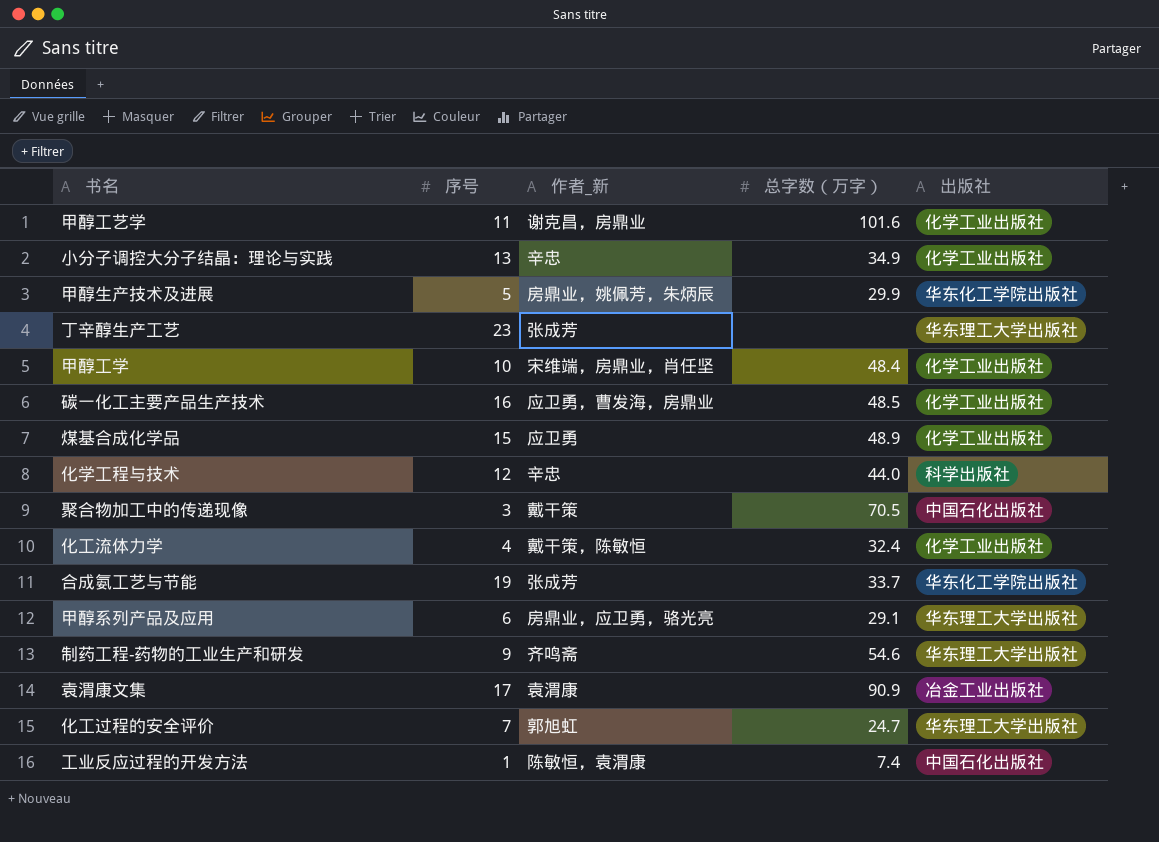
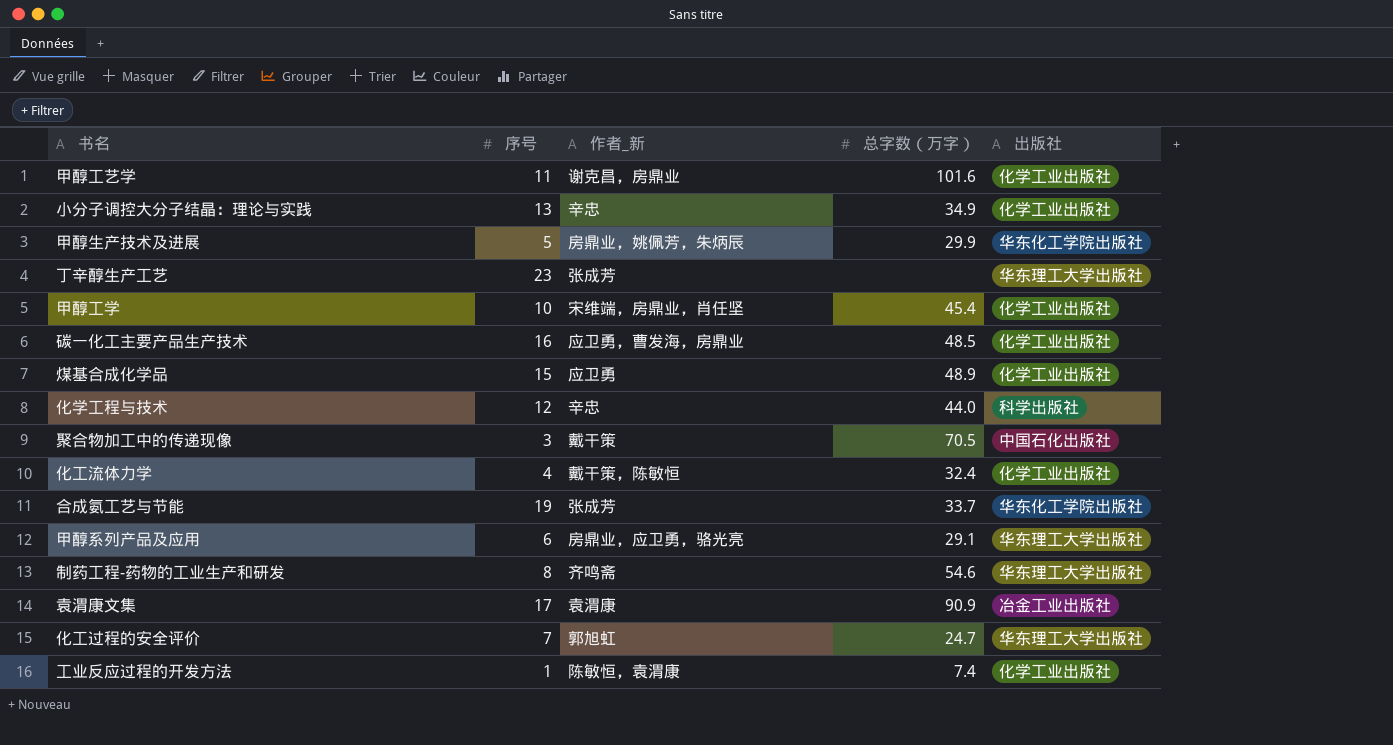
甲醇工学 | 总字数（万字）: 48.4 -> 45.4
制药工程-药物的工业生产和研发 | 序号: 9 -> 8
工业反应过程的开发方法 | 出版社: 中国石化出版社 -> 化学工业出版社

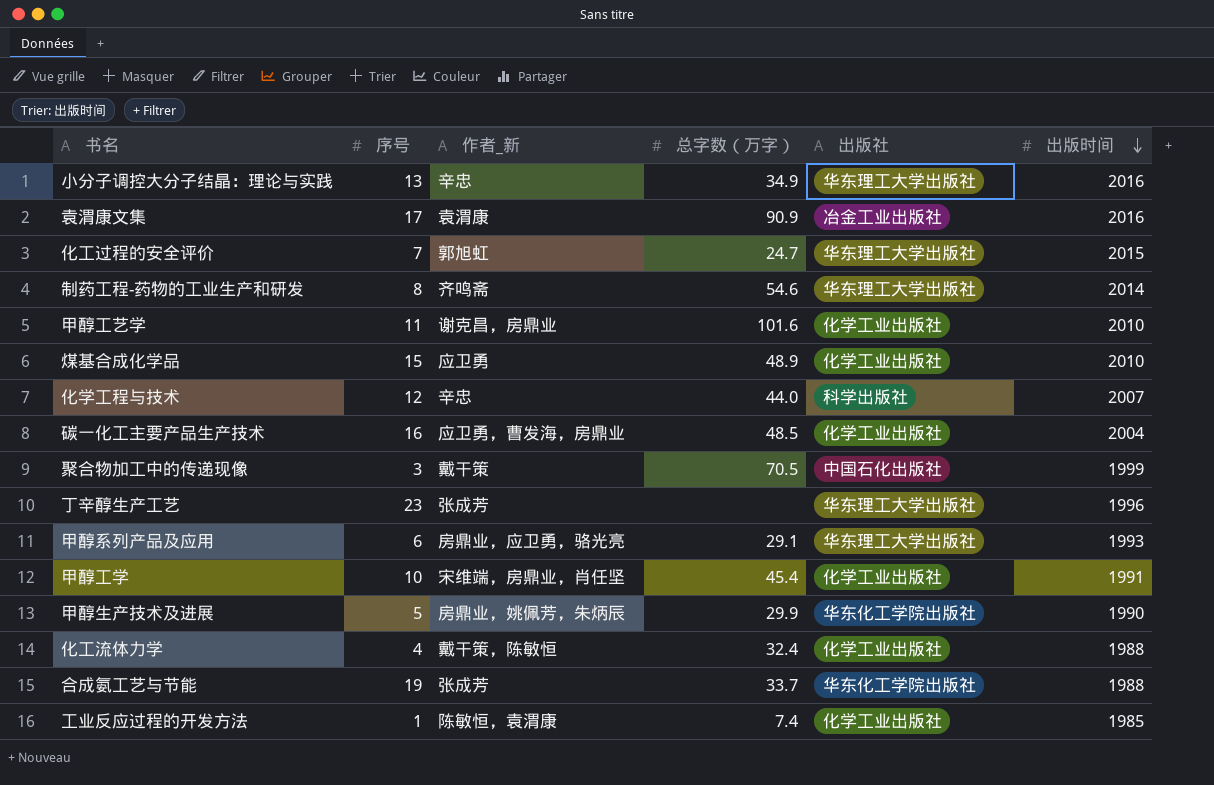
row order: none -> 出版时间 descending
column 出版时间 | position: none -> 6
小分子调控大分子结晶：理论与实践 | 出版社: 化学工业出版社 -> 华东理工大学出版社

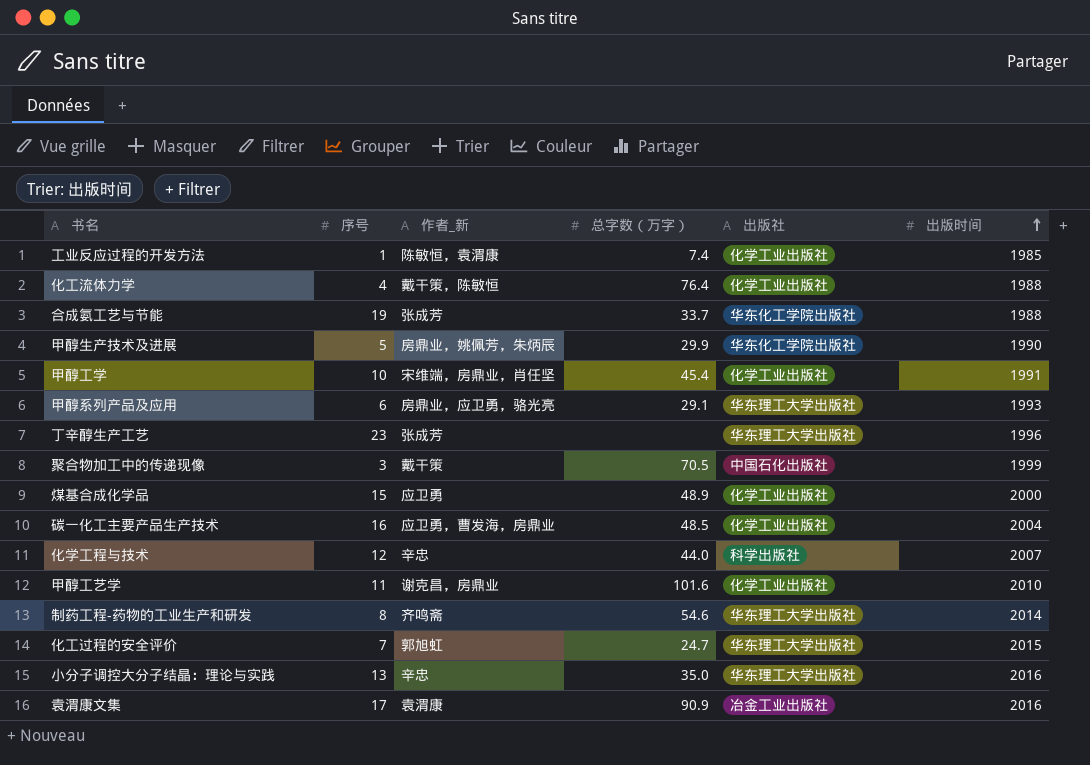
row order: 出版时间 descending -> 出版时间 ascending
化工流体力学 | 总字数（万字）: 32.4 -> 76.4
煤基合成化学品 | 出版时间: 2010 -> 2000
小分子调控大分子结晶：理论与实践 | 总字数（万字）: 34.9 -> 35.0

